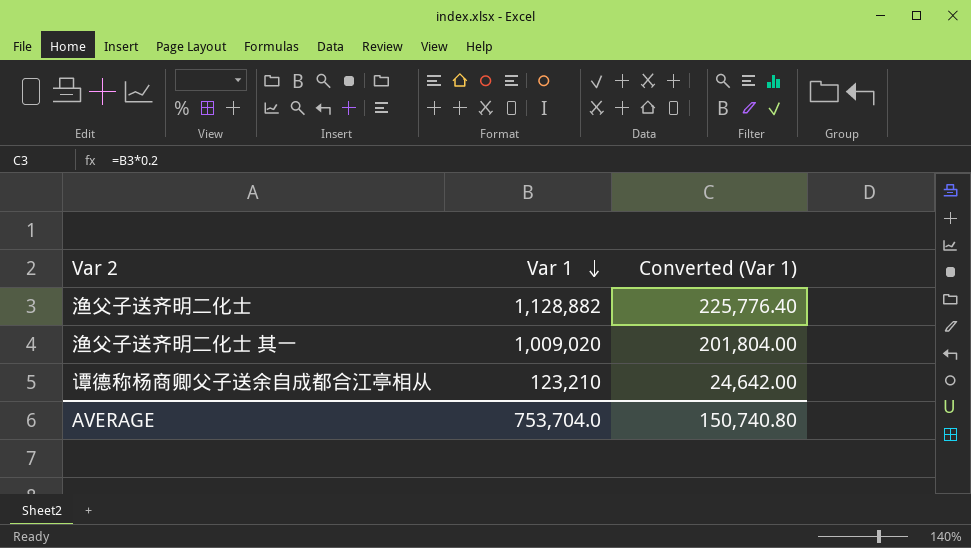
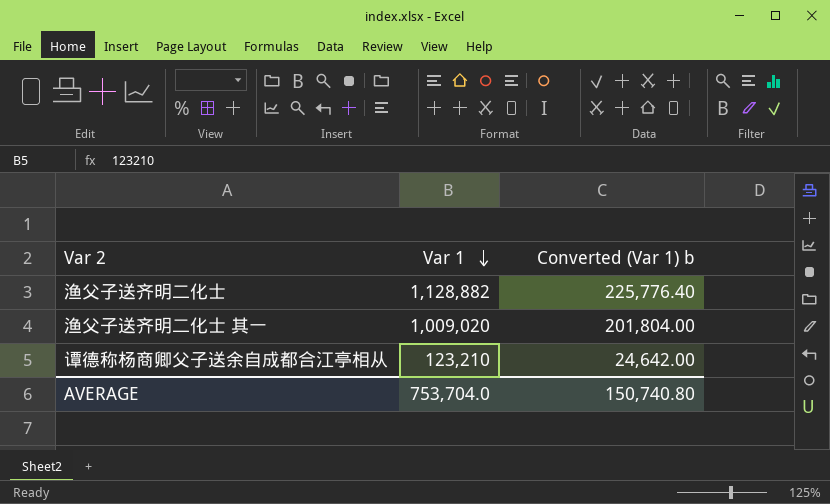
column name: Converted (Var 1) -> Converted (Var 1) b

